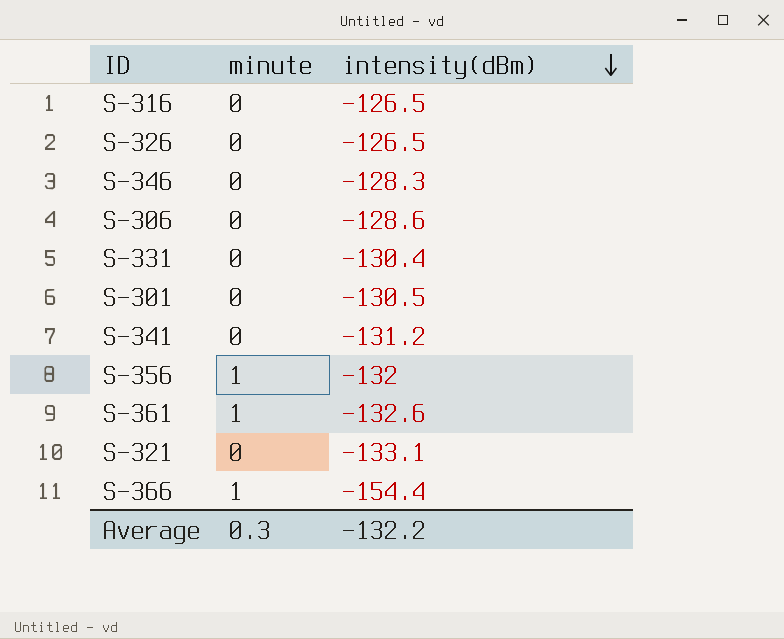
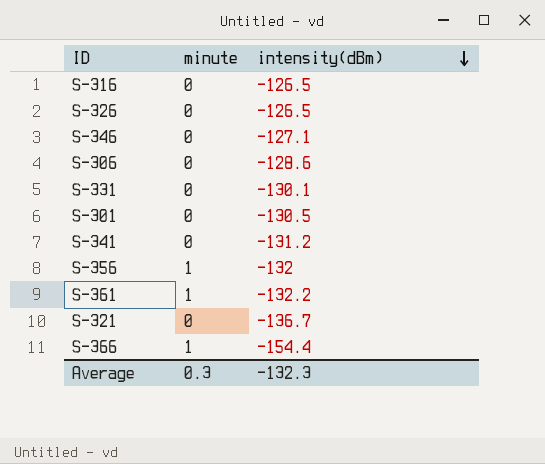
S-346 | intensity(dBm): -128.3 -> -127.1
S-331 | intensity(dBm): -130.4 -> -130.1
S-361 | intensity(dBm): -132.6 -> -132.2
S-321 | intensity(dBm): -133.1 -> -136.7
Average | intensity(dBm): -132.2 -> -132.3

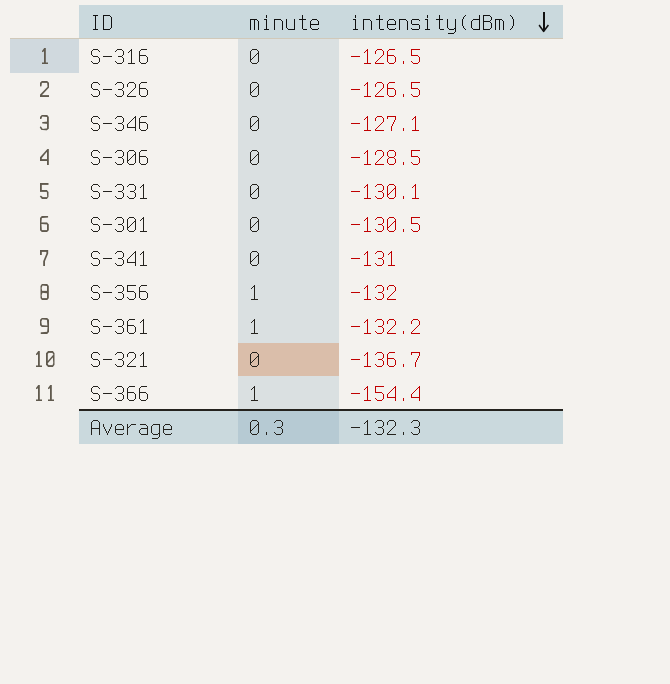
S-306 | intensity(dBm): -128.6 -> -128.5
S-341 | intensity(dBm): -131.2 -> -131

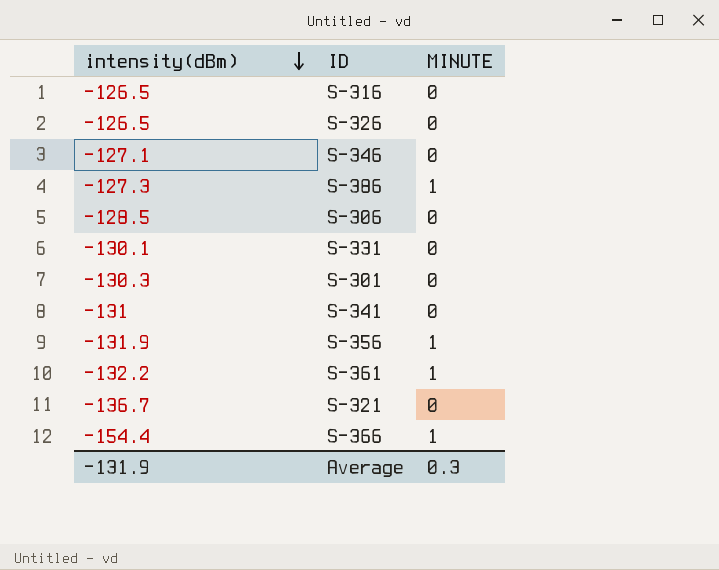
column intensity(dBm) | position: 3 -> 1
column name: minute -> MINUTE
row S-386: none -> -127.3 | 1
S-301 | intensity(dBm): -130.5 -> -130.3
S-356 | intensity(dBm): -132 -> -131.9
Average | intensity(dBm): -132.3 -> -131.9

